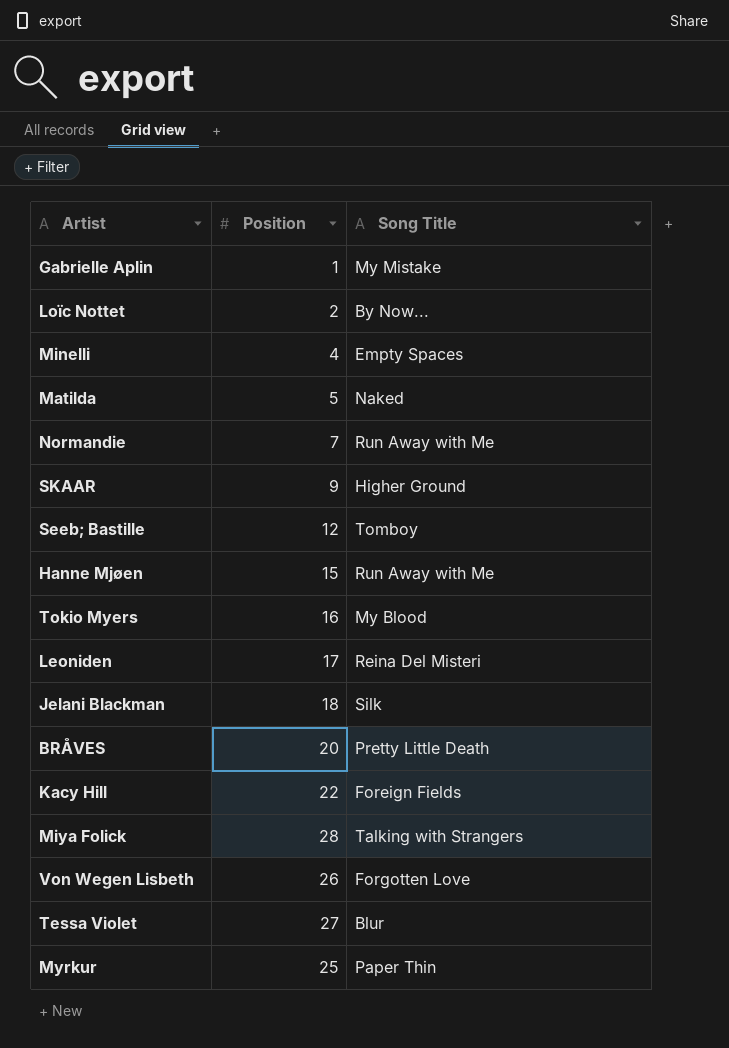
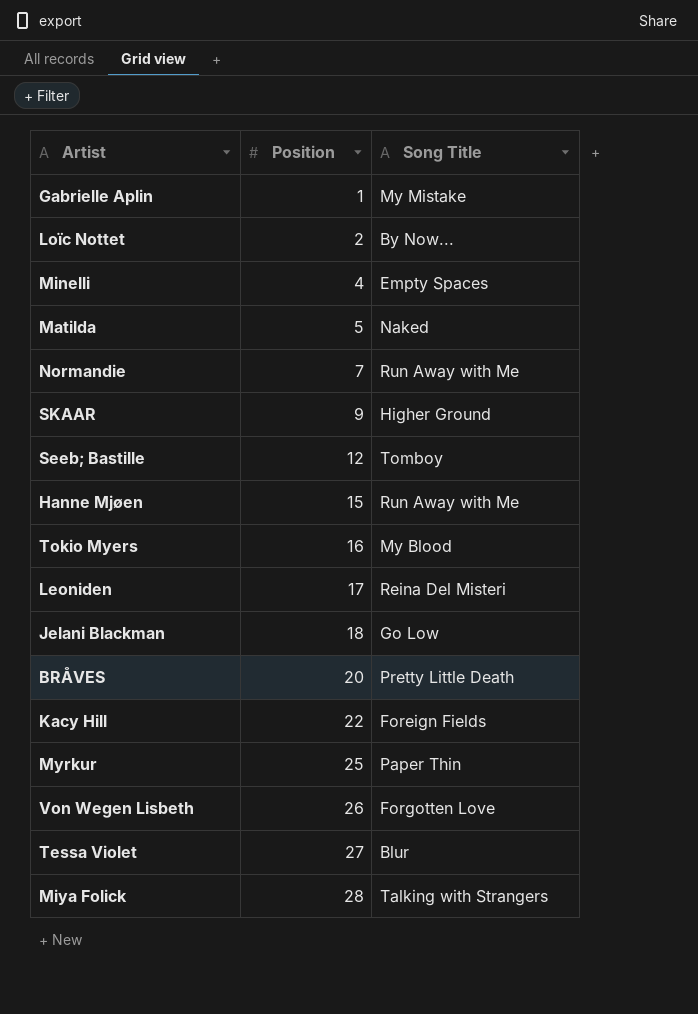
row order: none -> Position ascending
Jelani Blackman | Song Title: Silk -> Go Low

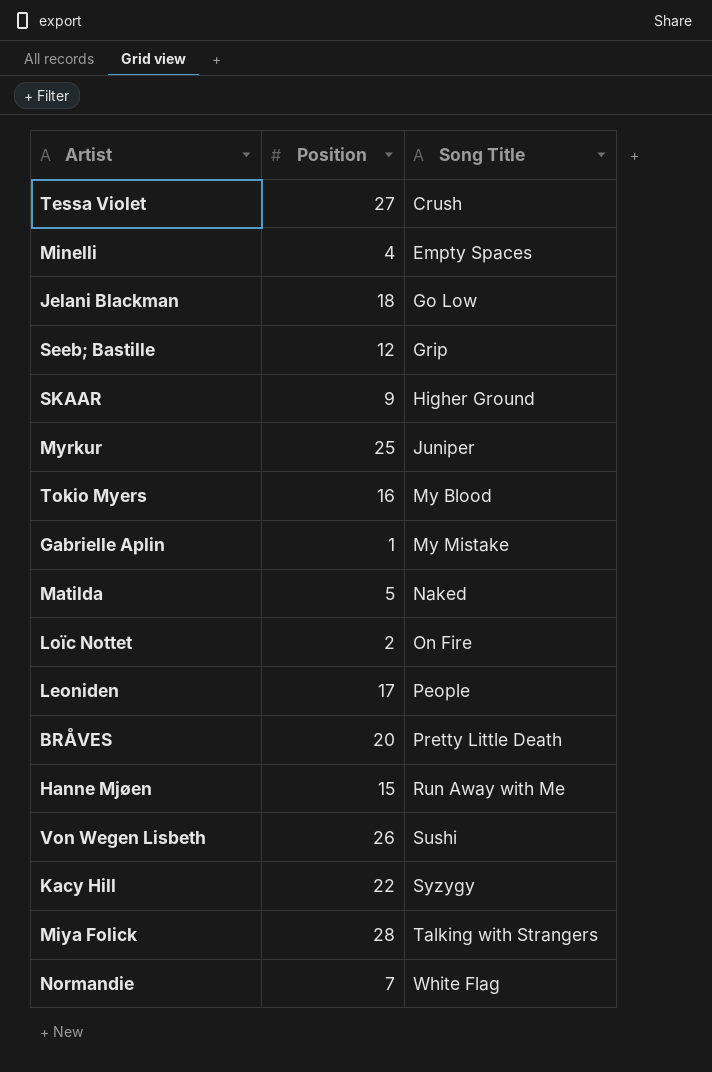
row order: Position ascending -> Song Title ascending
Tessa Violet | Song Title: Blur -> Crush
Seeb; Bastille | Song Title: Tomboy -> Grip
Myrkur | Song Title: Paper Thin -> Juniper
Loïc Nottet | Song Title: By Now... -> On Fire
Leoniden | Song Title: Reina Del Misteri -> People
Von Wegen Lisbeth | Song Title: Forgotten Love -> Sushi
Kacy Hill | Song Title: Foreign Fields -> Syzygy
Normandie | Song Title: Run Away with Me -> White Flag

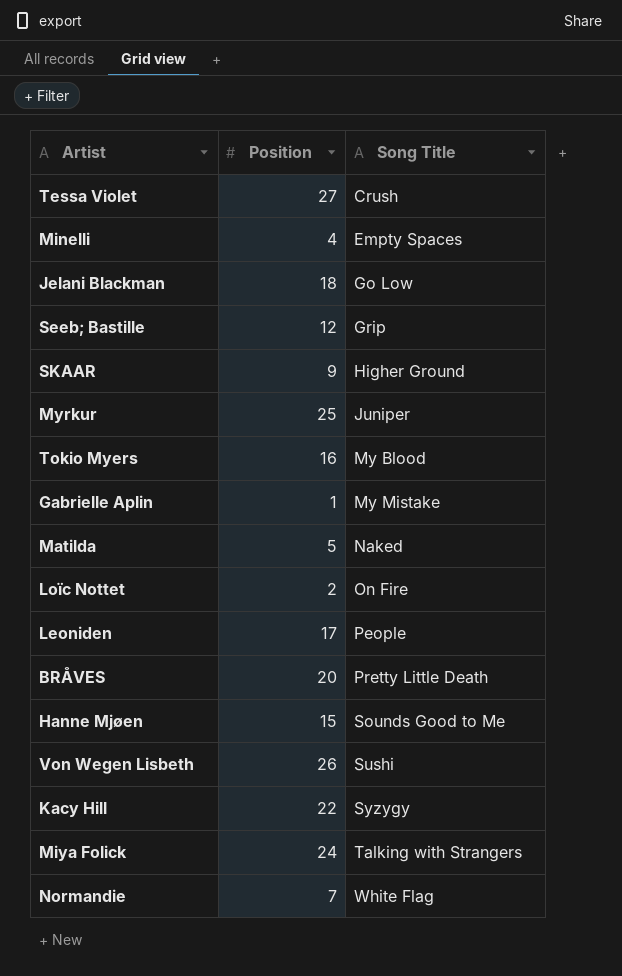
Hanne Mjøen | Song Title: Run Away with Me -> Sounds Good to Me
Miya Folick | Position: 28 -> 24

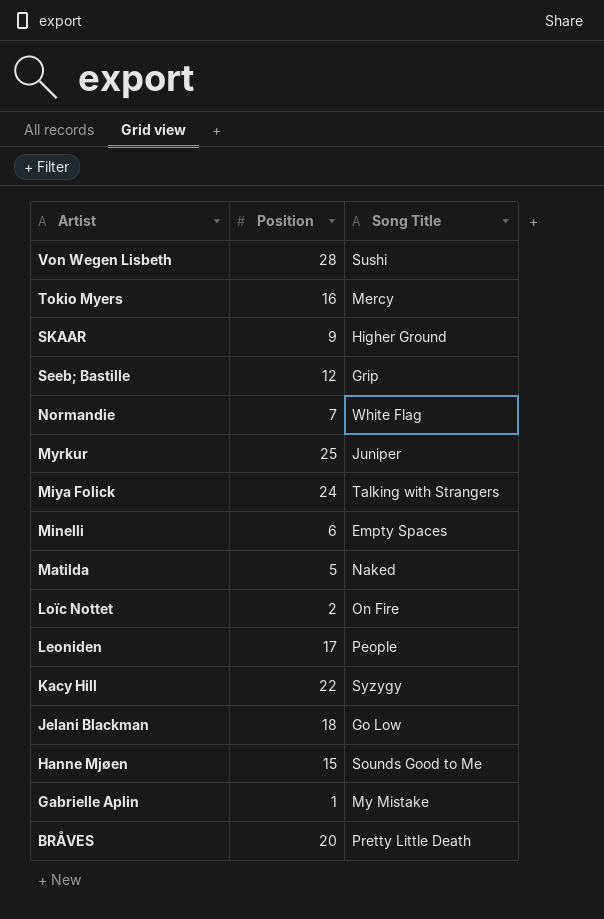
row order: Song Title ascending -> Artist descending
row Tessa Violet: 27 | Crush -> none
Von Wegen Lisbeth | Position: 26 -> 28
Tokio Myers | Song Title: My Blood -> Mercy
Minelli | Position: 4 -> 6

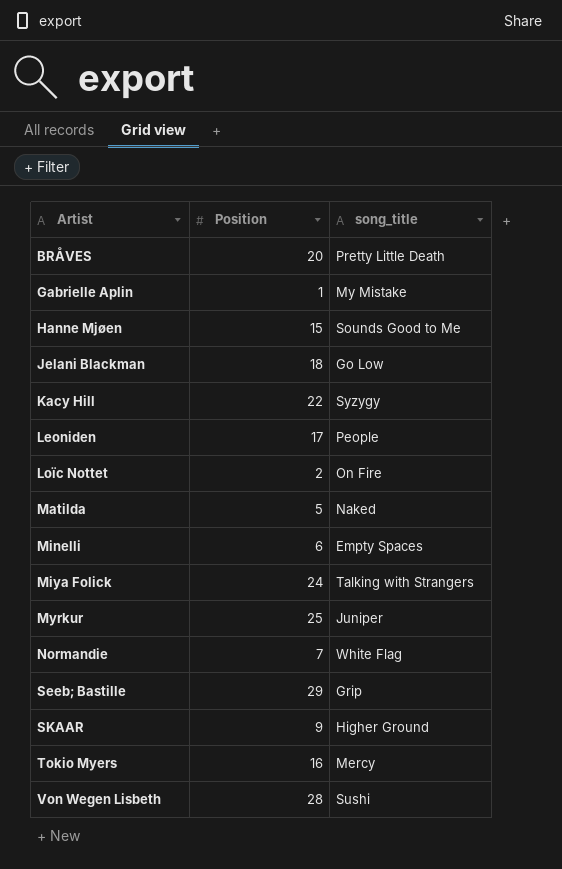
row order: Artist descending -> Artist ascending
column name: Song Title -> song_title
Seeb; Bastille | Position: 12 -> 29

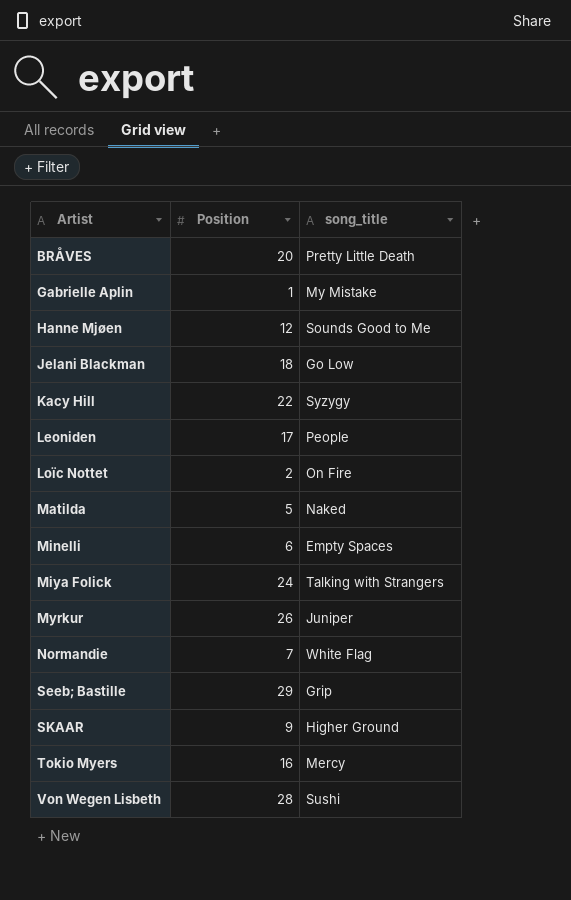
Hanne Mjøen | Position: 15 -> 12
Myrkur | Position: 25 -> 26

